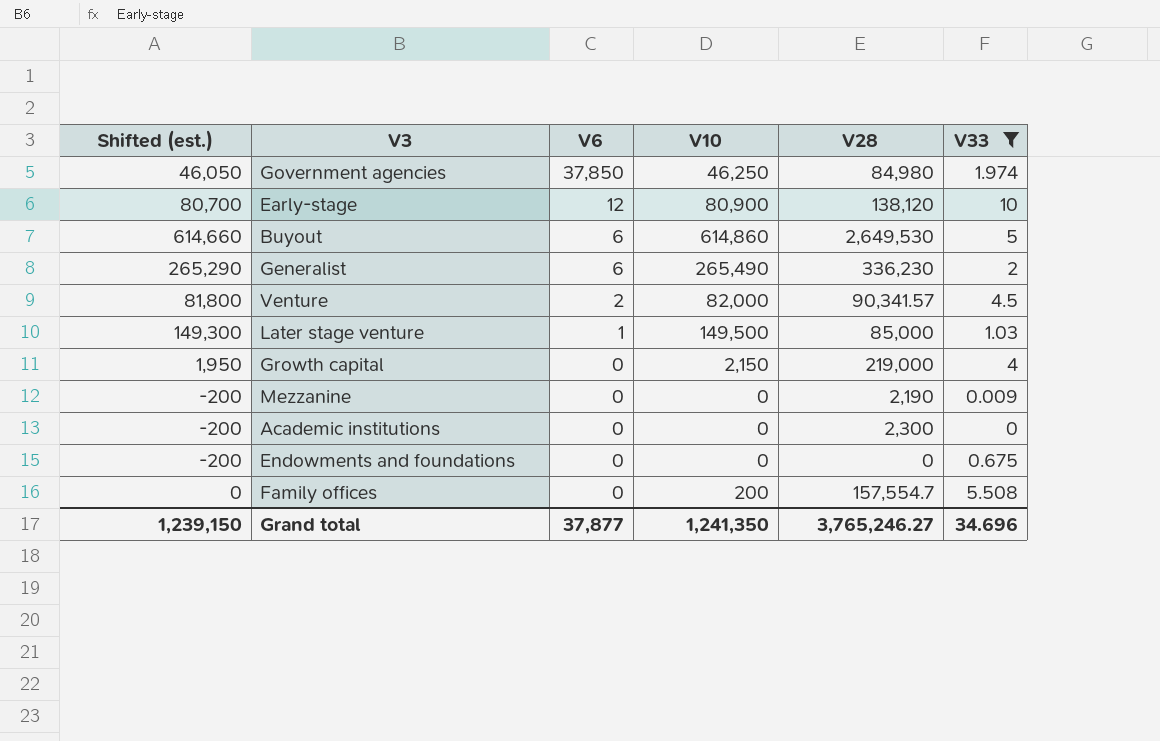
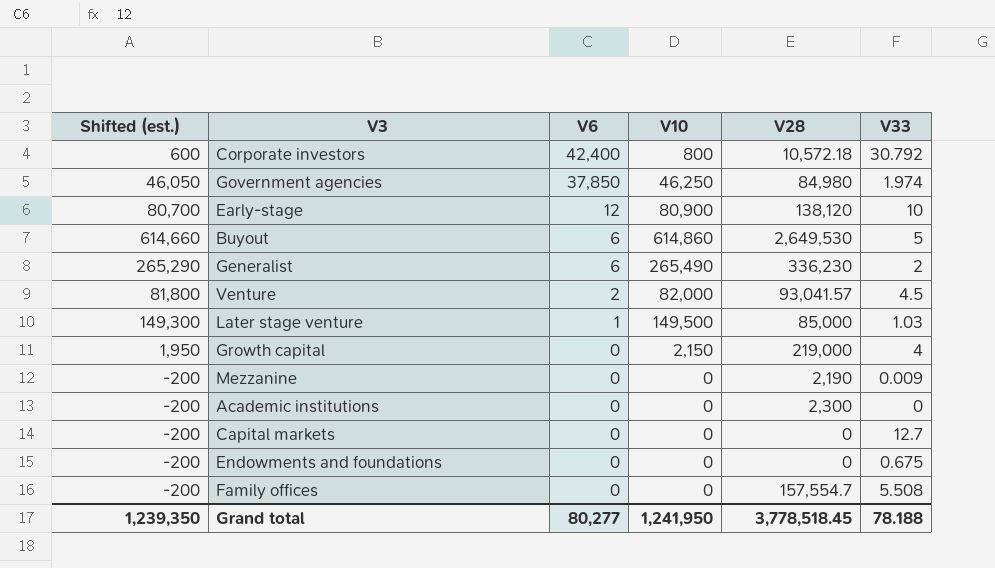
filter: V33 <= 10 -> none
Venture | V28: 90,341.57 -> 93,041.57
Family offices | Shifted (est.): 0 -> -200
Family offices | V10: 200 -> 0
Grand total | Shifted (est.): 1,239,150 -> 1,239,350
Grand total | V6: 37,877 -> 80,277
Grand total | V10: 1,241,350 -> 1,241,950
Grand total | V28: 3,765,246.27 -> 3,778,518.45
Grand total | V33: 34.696 -> 78.188

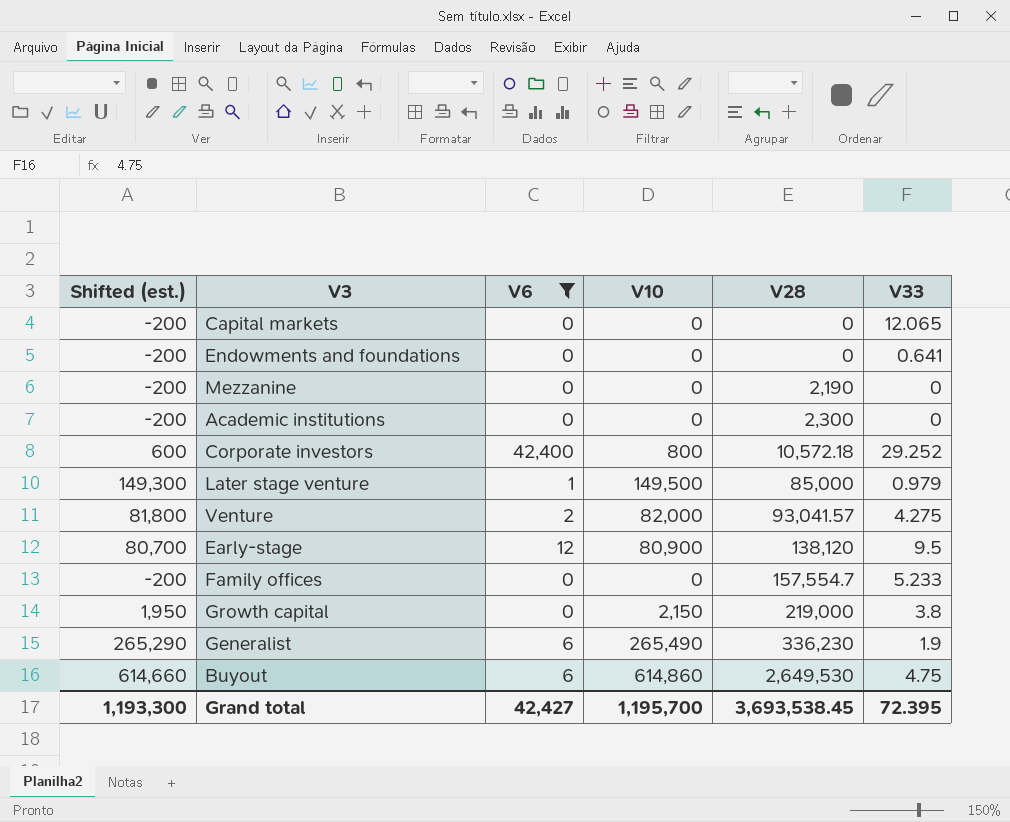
filter: none -> V6 != 37,850
row order: V6 descending -> V28 ascending
Capital markets | V33: 12.7 -> 12.065
Endowments and foundations | V33: 0.675 -> 0.641
Mezzanine | V33: 0.009 -> 0
Corporate investors | V33: 30.792 -> 29.252
Later stage venture | V33: 1.03 -> 0.979
Venture | V33: 4.5 -> 4.275
Early-stage | V33: 10 -> 9.5
Family offices | V33: 5.508 -> 5.233
Growth capital | V33: 4 -> 3.8
Generalist | V33: 2 -> 1.9
Buyout | V33: 5 -> 4.75
Grand total | Shifted (est.): 1,239,350 -> 1,193,300
Grand total | V6: 80,277 -> 42,427
Grand total | V10: 1,241,950 -> 1,195,700
Grand total | V28: 3,778,518.45 -> 3,693,538.45
Grand total | V33: 78.188 -> 72.395

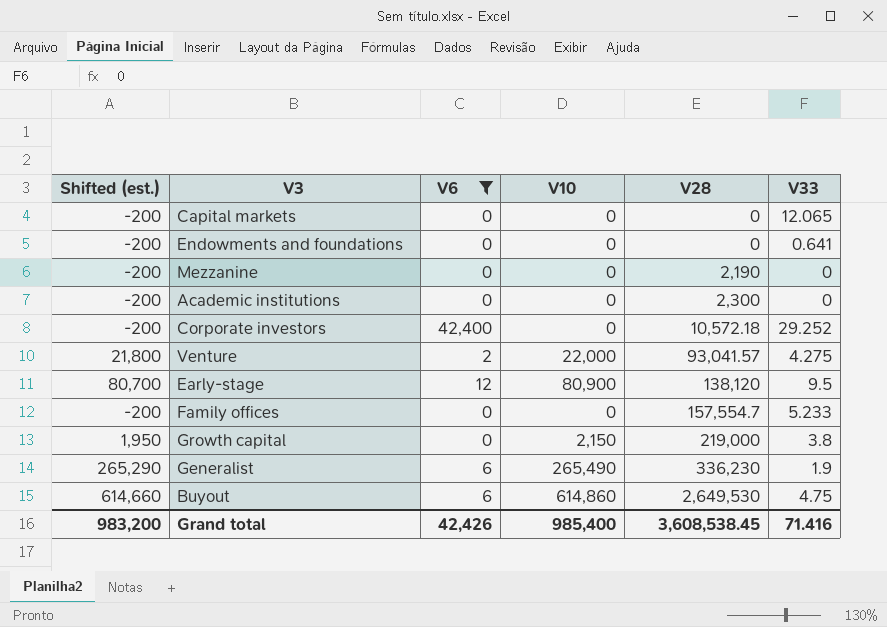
row Later stage venture: 149,300 | 1 | 149,500 | 85,000 | 0.979 -> none
Corporate investors | Shifted (est.): 600 -> -200
Corporate investors | V10: 800 -> 0
Venture | Shifted (est.): 81,800 -> 21,800
Venture | V10: 82,000 -> 22,000
Grand total | Shifted (est.): 1,193,300 -> 983,200
Grand total | V6: 42,427 -> 42,426
Grand total | V10: 1,195,700 -> 985,400
Grand total | V28: 3,693,538.45 -> 3,608,538.45
Grand total | V33: 72.395 -> 71.416

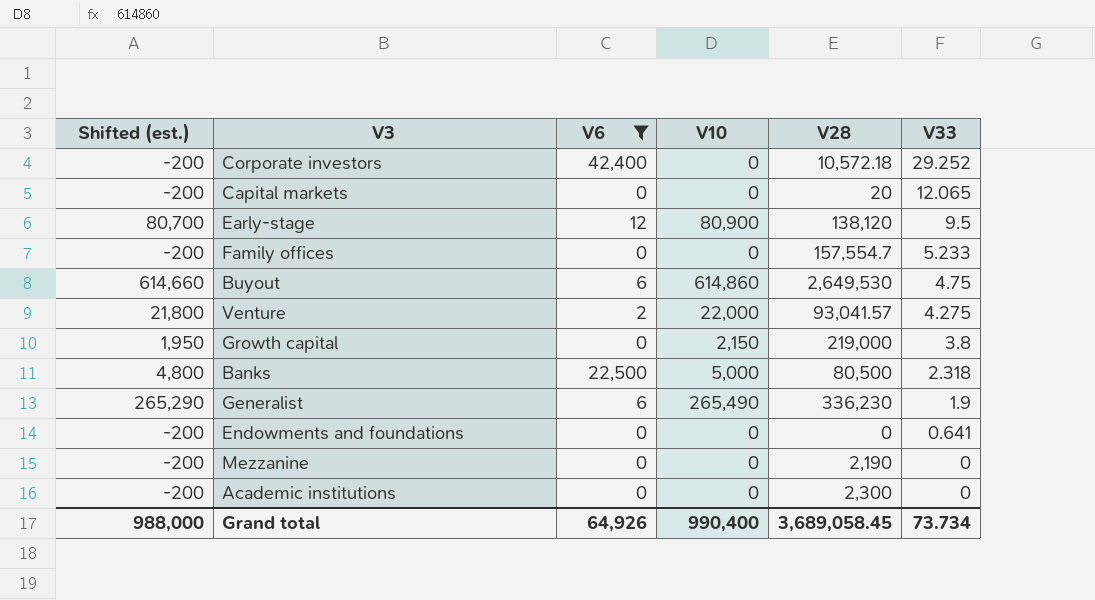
row order: V28 ascending -> V33 descending
Capital markets | V28: 0 -> 20
row Banks: none -> 4,800 | 22,500 | 5,000 | 80,500 | 2.318
Grand total | Shifted (est.): 983,200 -> 988,000
Grand total | V6: 42,426 -> 64,926
Grand total | V10: 985,400 -> 990,400
Grand total | V28: 3,608,538.45 -> 3,689,058.45
Grand total | V33: 71.416 -> 73.734

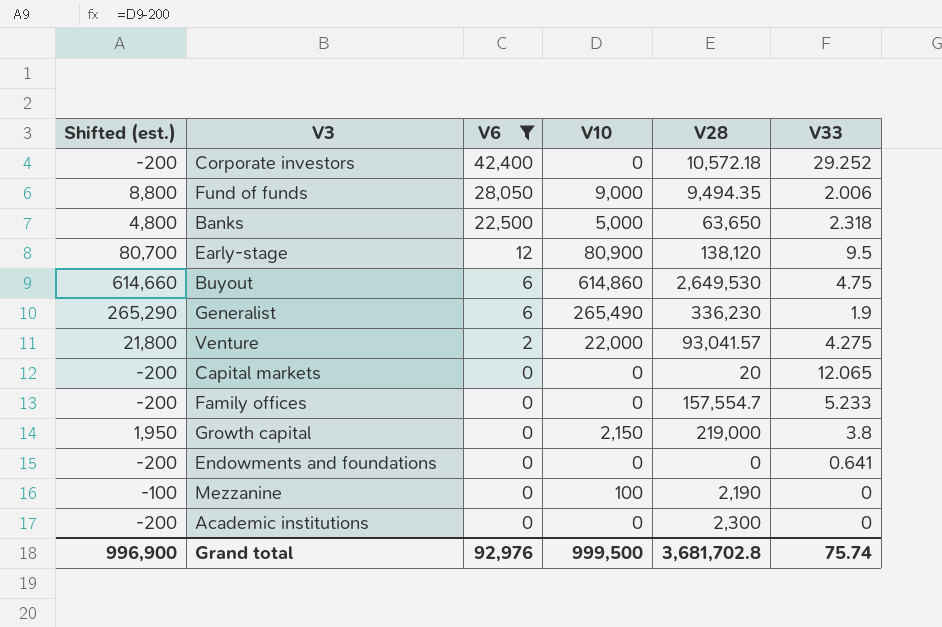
row order: V33 descending -> V6 descending
row Fund of funds: none -> 8,800 | 28,050 | 9,000 | 9,494.35 | 2.006
Banks | V28: 80,500 -> 63,650
Mezzanine | Shifted (est.): -200 -> -100
Mezzanine | V10: 0 -> 100
Grand total | Shifted (est.): 988,000 -> 996,900
Grand total | V6: 64,926 -> 92,976
Grand total | V10: 990,400 -> 999,500
Grand total | V28: 3,689,058.45 -> 3,681,702.8
Grand total | V33: 73.734 -> 75.74

